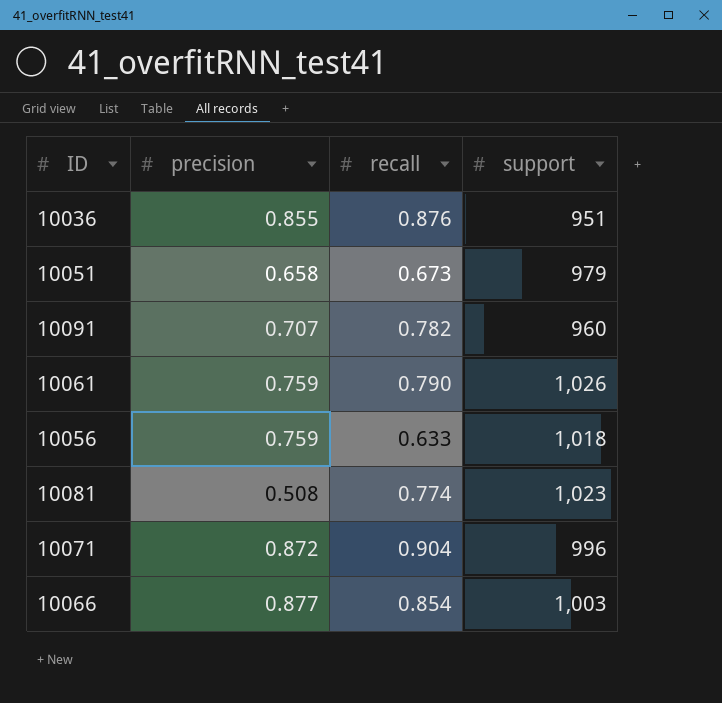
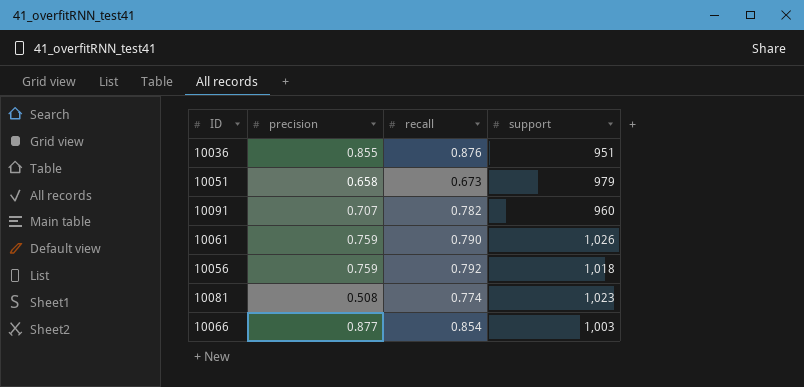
row 10071: 0.872 | 0.904 | 996 -> none
10056 | recall: 0.633 -> 0.792

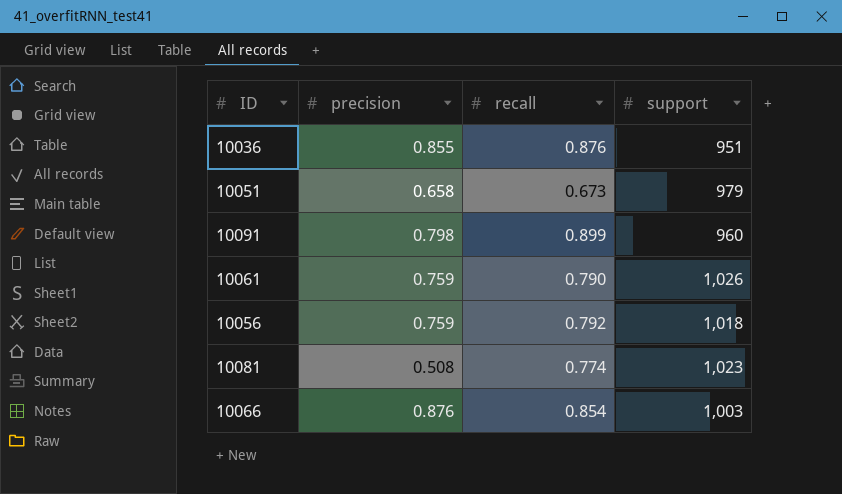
10091 | precision: 0.707 -> 0.798
10091 | recall: 0.782 -> 0.899
10066 | precision: 0.877 -> 0.876

